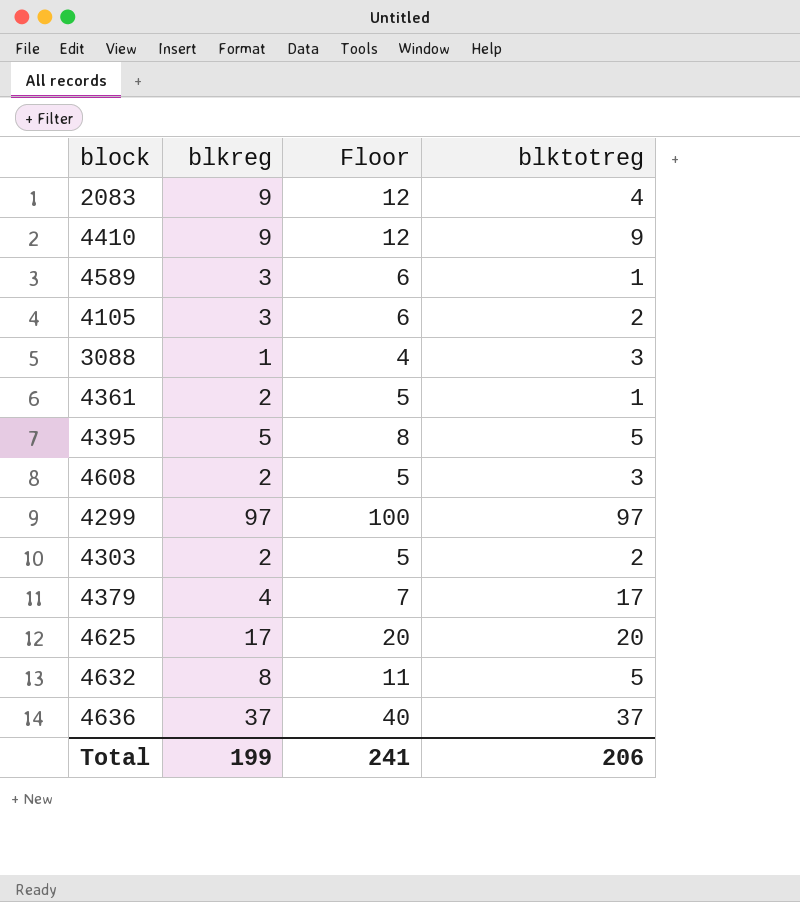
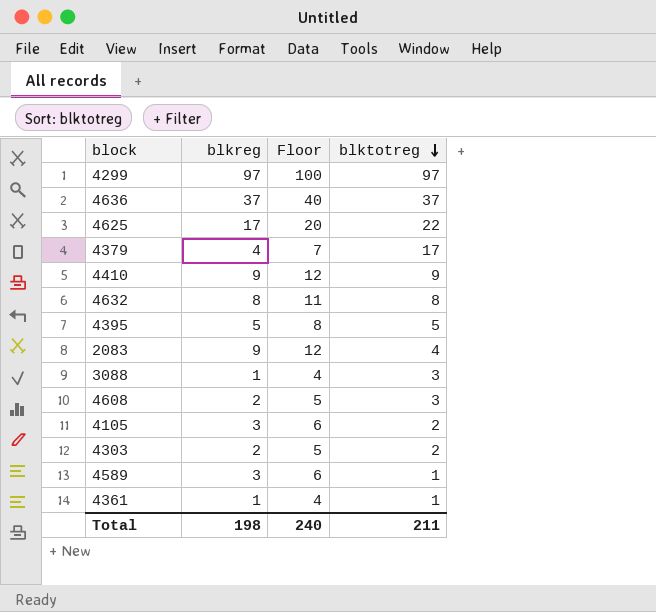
row order: none -> blktotreg descending
4625 | blktotreg: 20 -> 22
4632 | blktotreg: 5 -> 8
4361 | blkreg: 2 -> 1
4361 | Floor: 5 -> 4
Total | blkreg: 199 -> 198
Total | Floor: 241 -> 240
Total | blktotreg: 206 -> 211

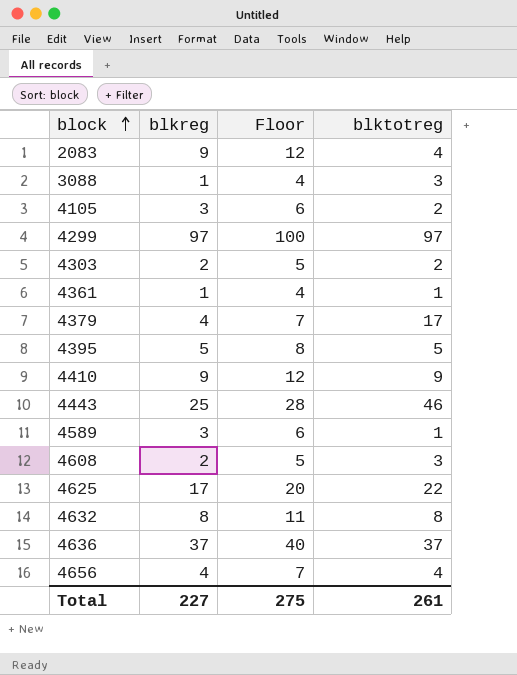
row order: blktotreg descending -> block ascending
row 4443: none -> 25 | 28 | 46
row 4656: none -> 4 | 7 | 4
Total | blkreg: 198 -> 227
Total | Floor: 240 -> 275
Total | blktotreg: 211 -> 261

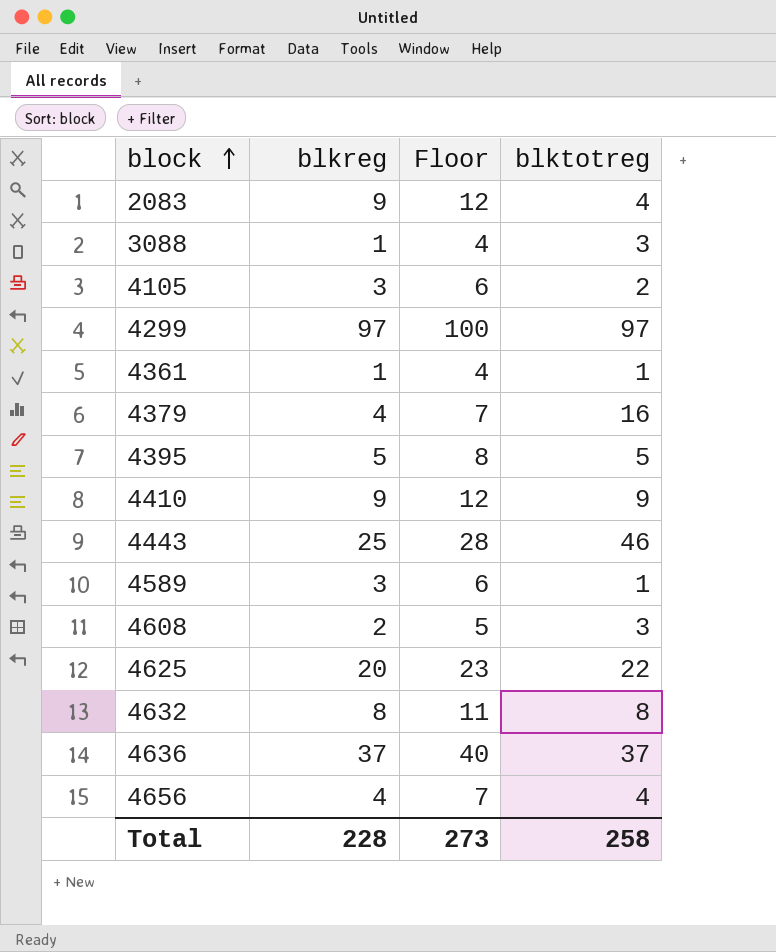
row 4303: 2 | 5 | 2 -> none
4379 | blktotreg: 17 -> 16
4625 | blkreg: 17 -> 20
4625 | Floor: 20 -> 23
Total | blkreg: 227 -> 228
Total | Floor: 275 -> 273
Total | blktotreg: 261 -> 258

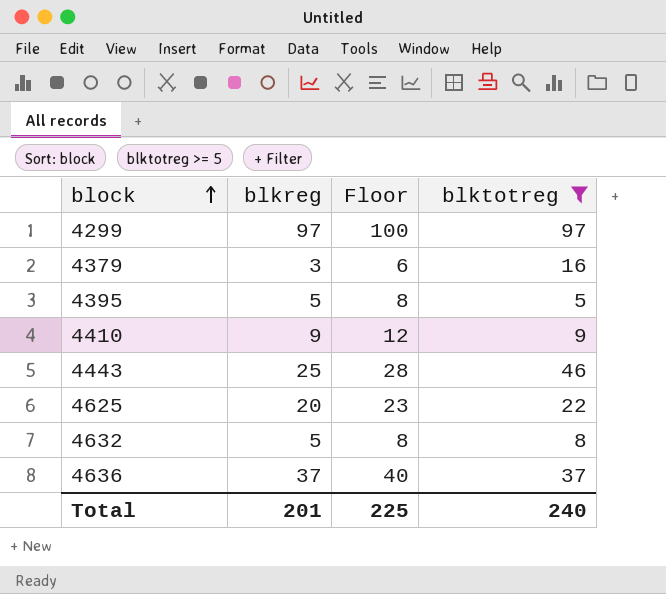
filter: none -> blktotreg >= 5
4379 | blkreg: 4 -> 3
4379 | Floor: 7 -> 6
4632 | blkreg: 8 -> 5
4632 | Floor: 11 -> 8
Total | blkreg: 228 -> 201
Total | Floor: 273 -> 225
Total | blktotreg: 258 -> 240

